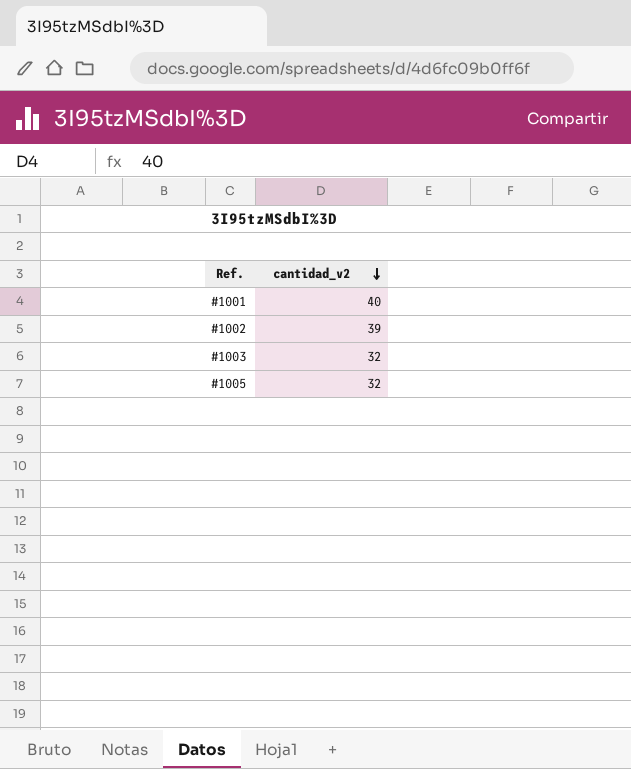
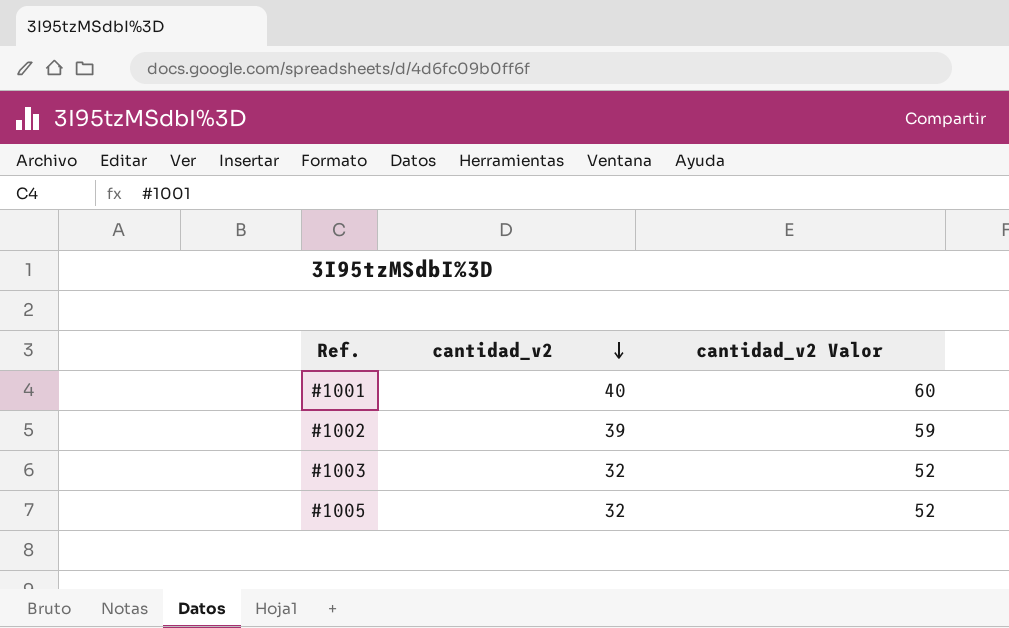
column cantidad_v2 Valor | formula: none -> [cantidad_v2] + 20

